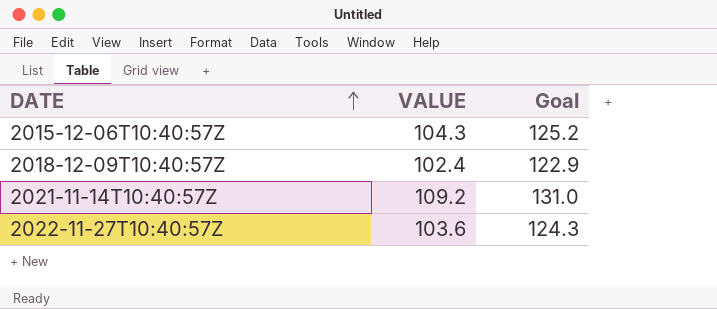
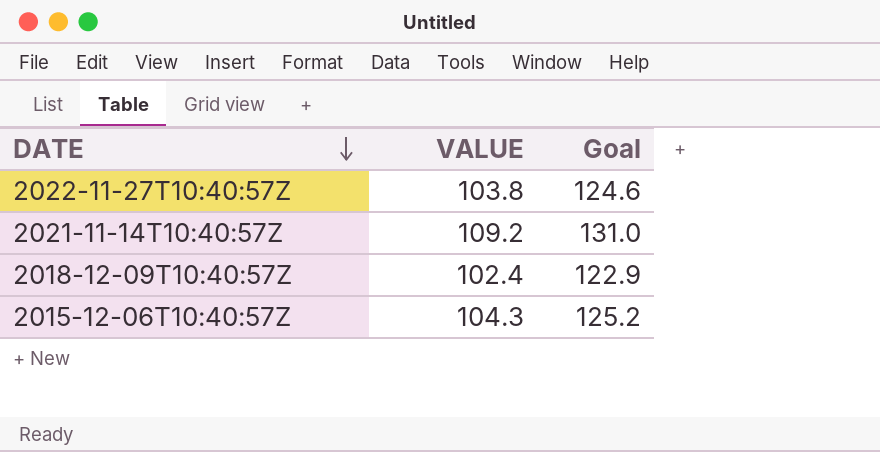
row order: DATE ascending -> DATE descending
2022-11-27T10:40:57Z | VALUE: 103.6 -> 103.8
2022-11-27T10:40:57Z | Goal: 124.3 -> 124.6

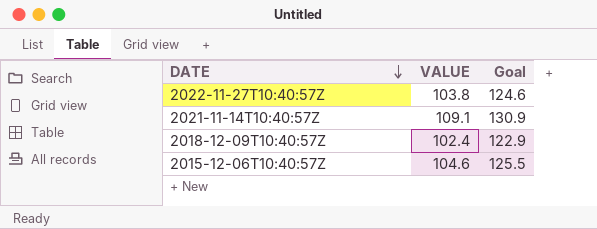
2021-11-14T10:40:57Z | VALUE: 109.2 -> 109.1
2021-11-14T10:40:57Z | Goal: 131.0 -> 130.9
2015-12-06T10:40:57Z | VALUE: 104.3 -> 104.6
2015-12-06T10:40:57Z | Goal: 125.2 -> 125.5

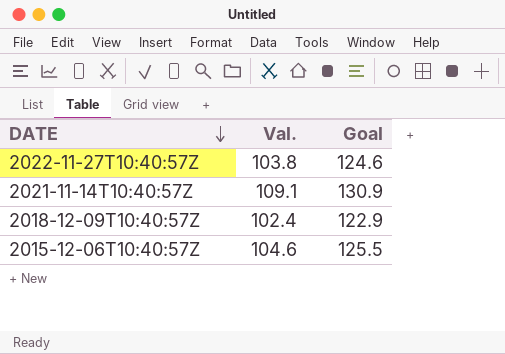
column name: VALUE -> Val.

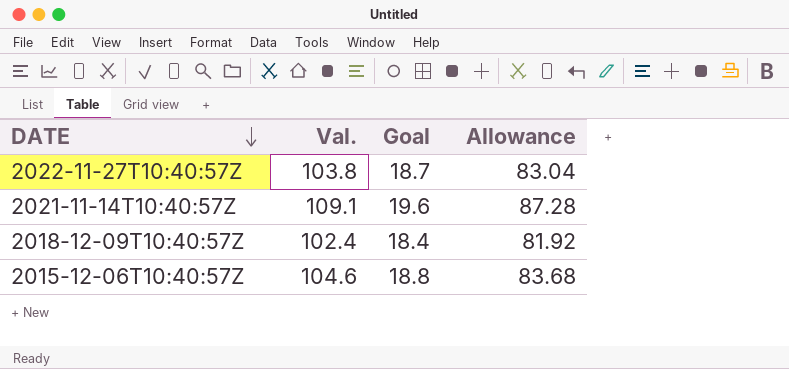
column Goal | formula: [Val.] * 1.2 -> [Val.] * 0.18
column Allowance | formula: none -> [Val.] * 0.8

